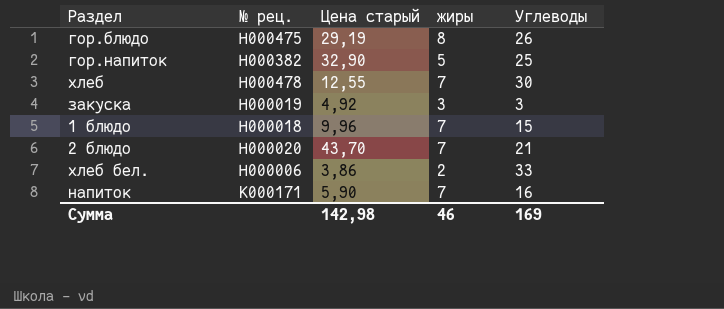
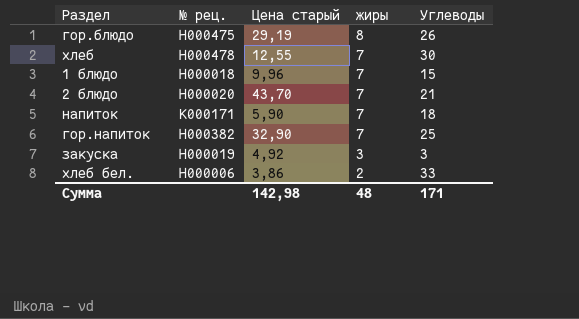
row order: none -> жиры descending
напиток | Углеводы: 16 -> 18
гор.напиток | жиры: 5 -> 7
Сумма | жиры: 46 -> 48
Сумма | Углеводы: 169 -> 171

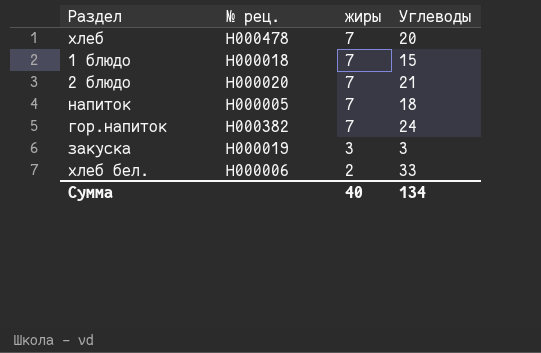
column Цена старый | position: 3 -> none
row гор.блюдо: Н000475 | 29,19 | 8 | 26 -> none
хлеб | Углеводы: 30 -> 20
напиток | № рец.: К000171 -> Н000005
гор.напиток | Углеводы: 25 -> 24
Сумма | жиры: 48 -> 40
Сумма | Углеводы: 171 -> 134

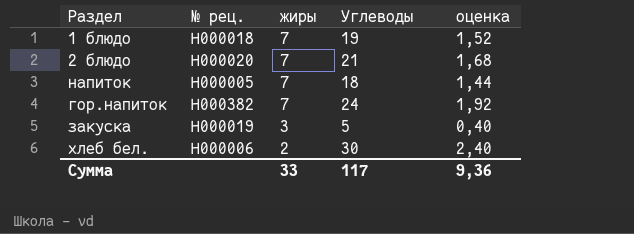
column оценка | formula: none -> [Углеводы] * 0,08
row хлеб: Н000478 | 7 | 20 -> none
1 блюдо | Углеводы: 15 -> 19
закуска | Углеводы: 3 -> 5
хлеб бел. | Углеводы: 33 -> 30
Сумма | жиры: 40 -> 33
Сумма | Углеводы: 134 -> 117

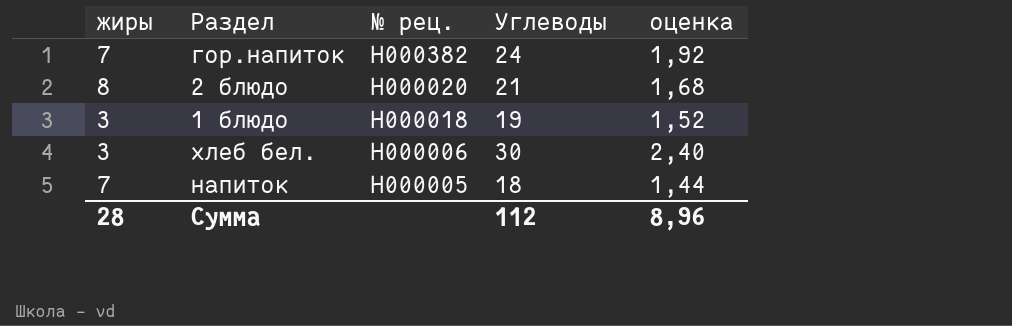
row order: жиры descending -> № рец. descending
column жиры | position: 3 -> 1
row закуска: Н000019 | 3 | 5 | 0,40 -> none
2 блюдо | жиры: 7 -> 8
1 блюдо | жиры: 7 -> 3
хлеб бел. | жиры: 2 -> 3
Сумма | жиры: 33 -> 28
Сумма | Углеводы: 117 -> 112
Сумма | оценка: 9,36 -> 8,96

